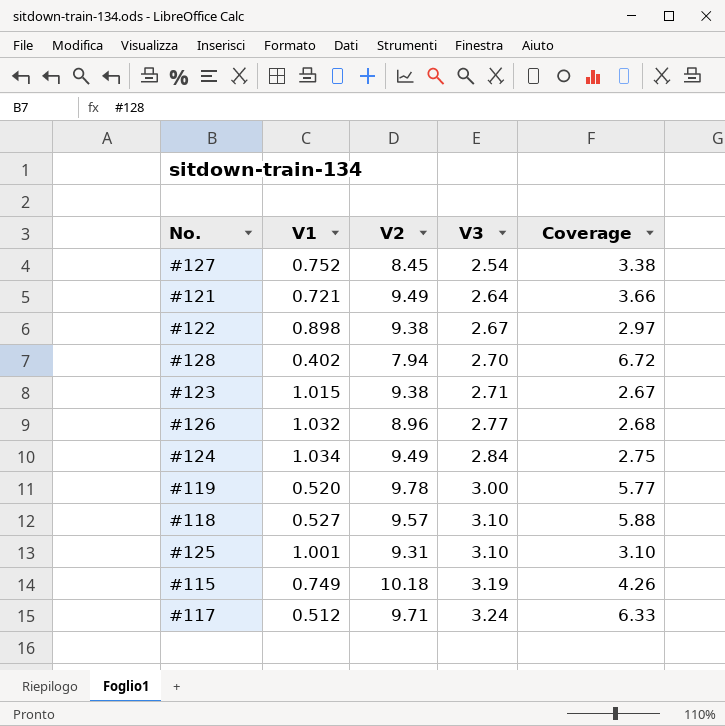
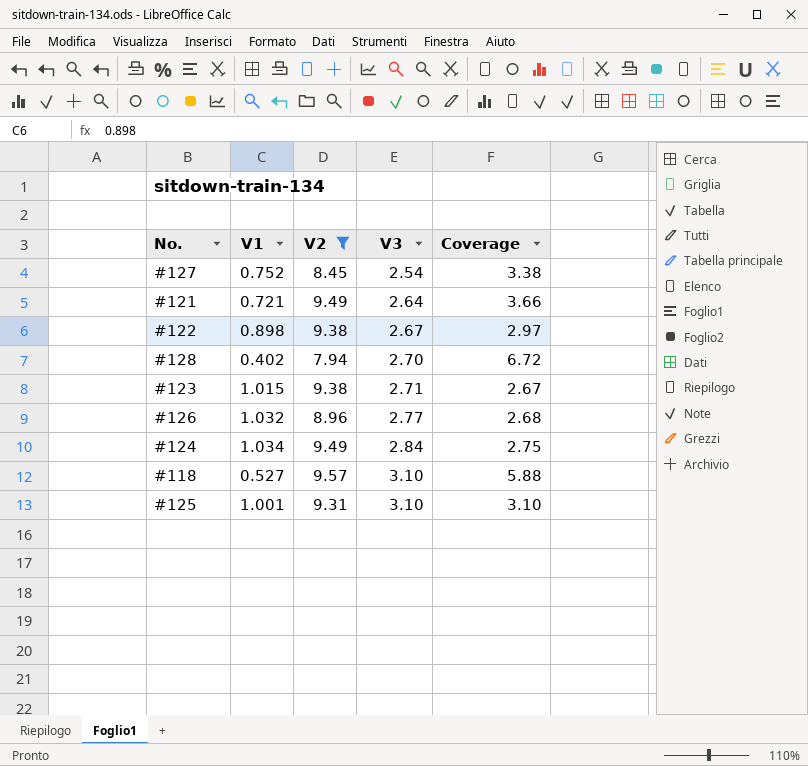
filter: none -> V2 <= 9.57

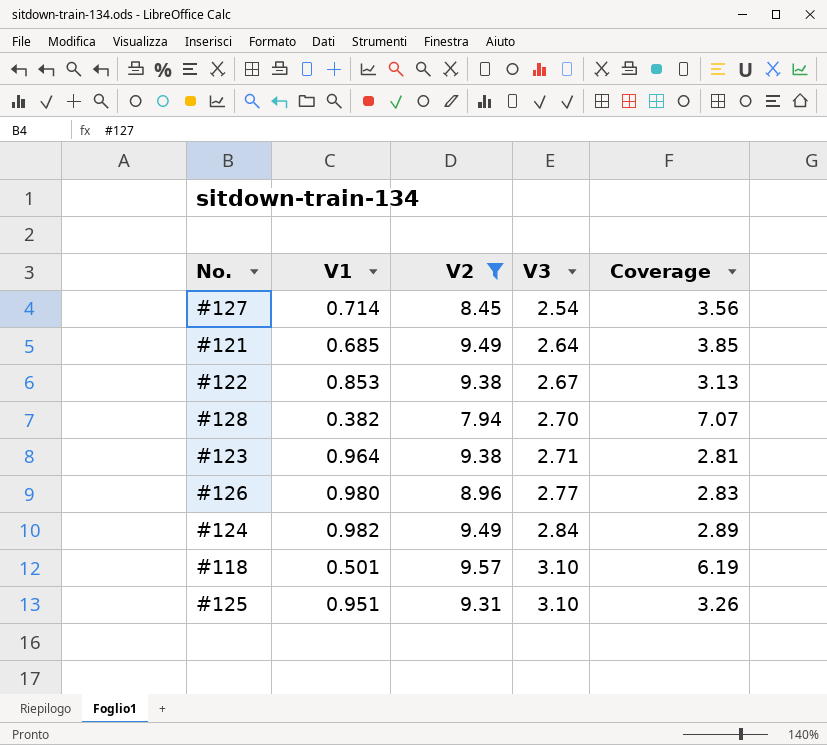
#127 | V1: 0.752 -> 0.714
#127 | Coverage: 3.38 -> 3.56
#121 | V1: 0.721 -> 0.685
#121 | Coverage: 3.66 -> 3.85
#122 | V1: 0.898 -> 0.853
#122 | Coverage: 2.97 -> 3.13
#128 | V1: 0.402 -> 0.382
#128 | Coverage: 6.72 -> 7.07
#123 | V1: 1.015 -> 0.964
#123 | Coverage: 2.67 -> 2.81
#126 | V1: 1.032 -> 0.980
#126 | Coverage: 2.68 -> 2.83
#124 | V1: 1.034 -> 0.982
#124 | Coverage: 2.75 -> 2.89
#118 | V1: 0.527 -> 0.501
#118 | Coverage: 5.88 -> 6.19
#125 | V1: 1.001 -> 0.951
#125 | Coverage: 3.10 -> 3.26

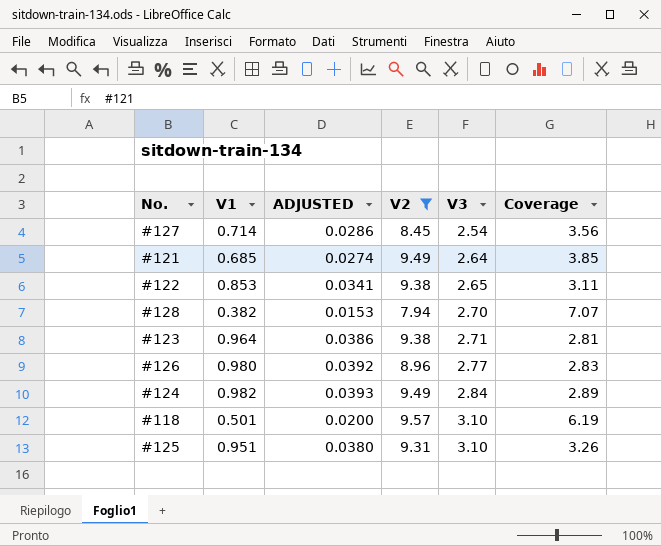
column ADJUSTED | formula: none -> [V1] * 0.04
#122 | V3: 2.67 -> 2.65
#122 | Coverage: 3.13 -> 3.11

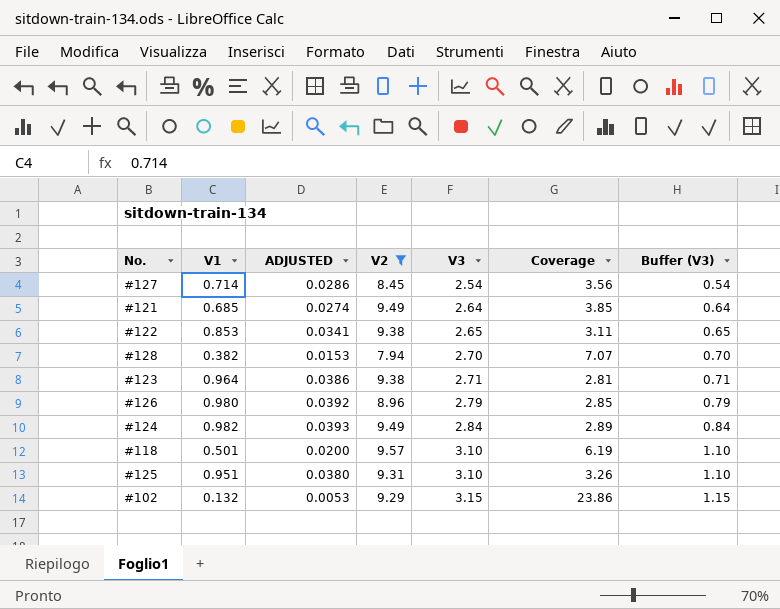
column Buffer (V3) | formula: none -> [V3] - 2
#126 | V3: 2.77 -> 2.79
#126 | Coverage: 2.83 -> 2.85
row #102: none -> 0.132 | 0.0053 | 9.29 | 3.15 | 23.86 | 1.15

